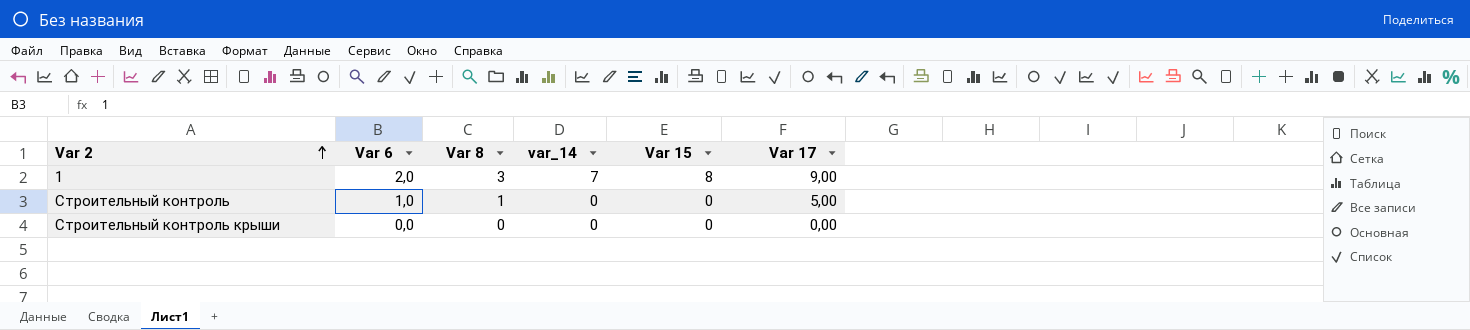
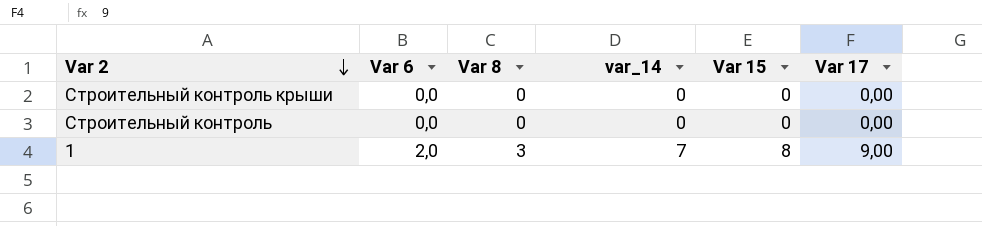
row order: Var 2 ascending -> Var 2 descending
Строительный контроль | Var 6: 1,0 -> 0,0
Строительный контроль | Var 8: 1 -> 0
Строительный контроль | Var 17: 5,00 -> 0,00

